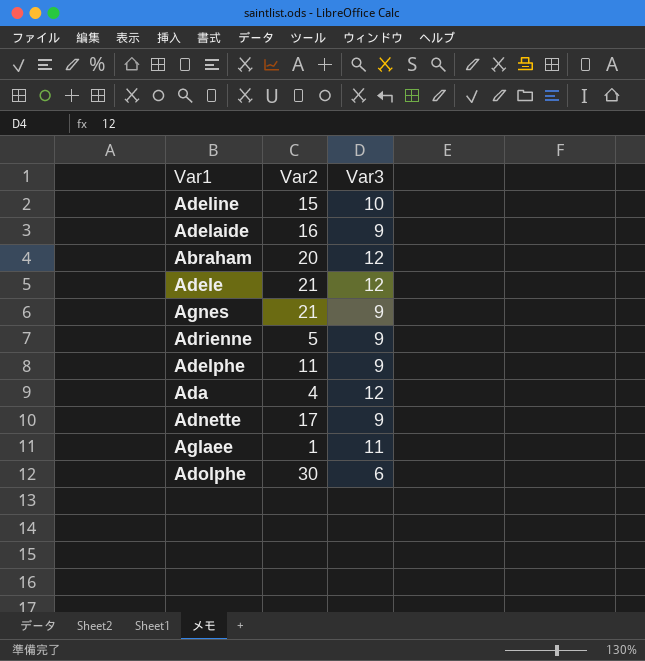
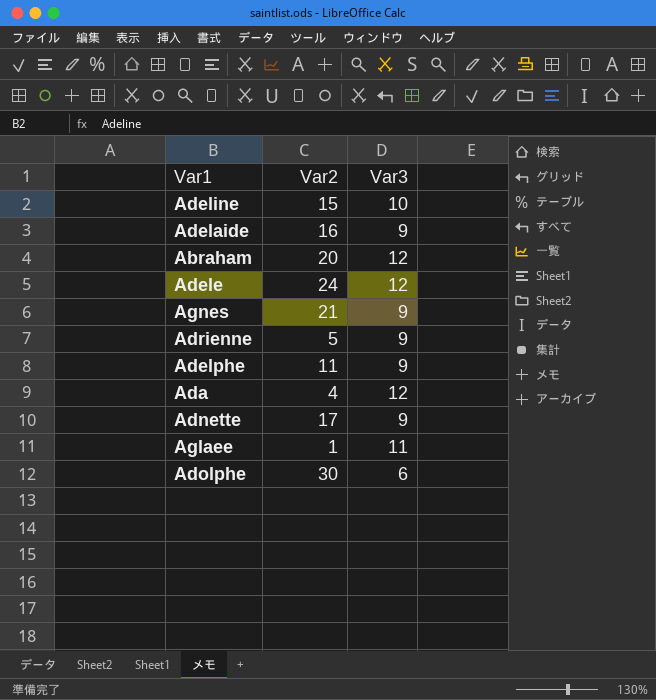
Adele | Var2: 21 -> 24

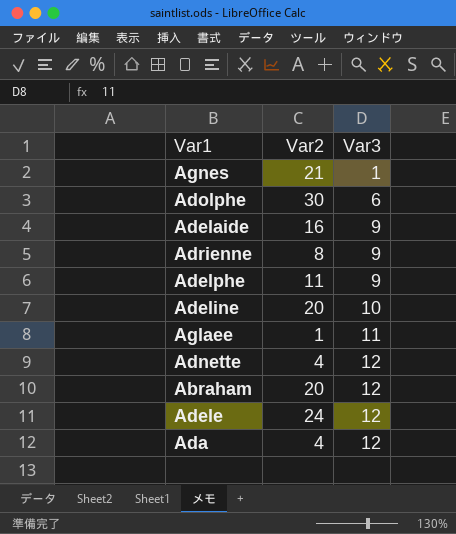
row order: none -> Var3 ascending
Agnes | Var3: 9 -> 1
Adrienne | Var2: 5 -> 8
Adeline | Var2: 15 -> 20
Adnette | Var2: 17 -> 4
Adnette | Var3: 9 -> 12

